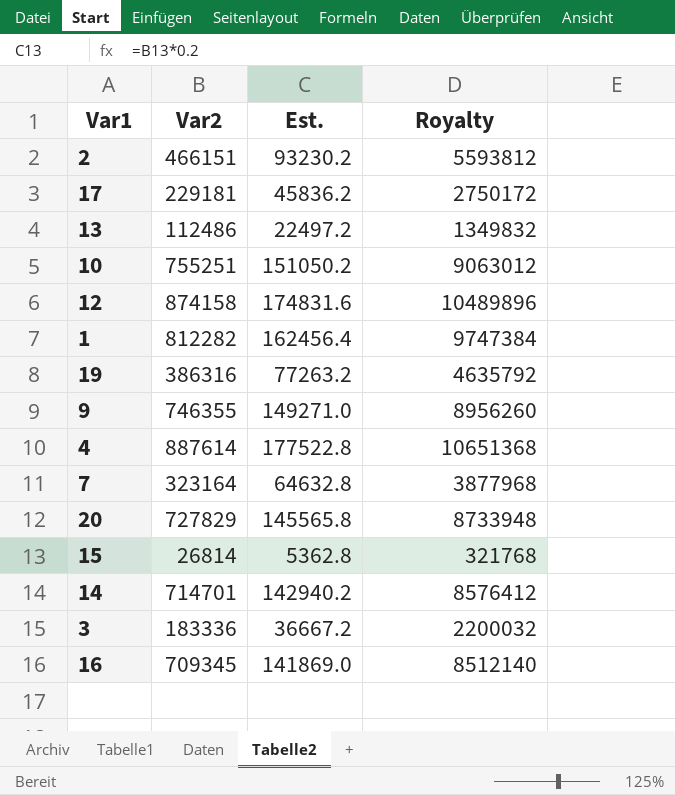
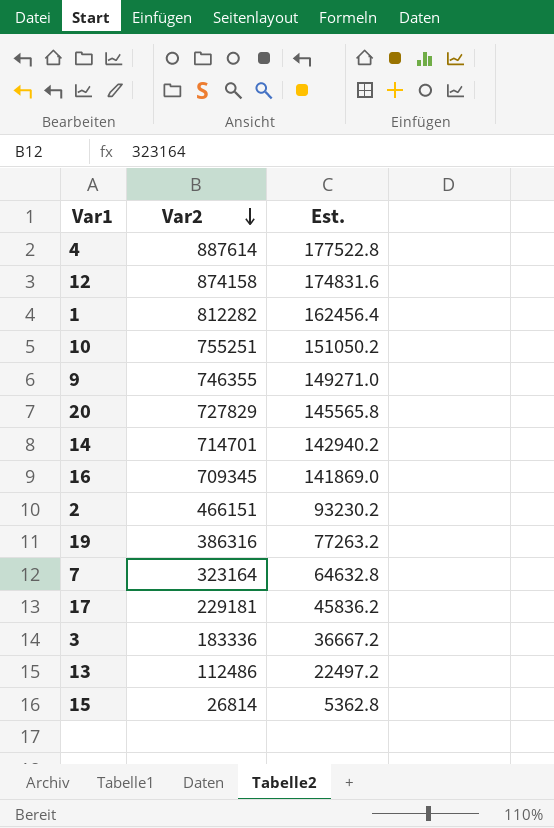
row order: none -> Var2 descending
column Royalty | formula: [Var2] * 12 -> none

